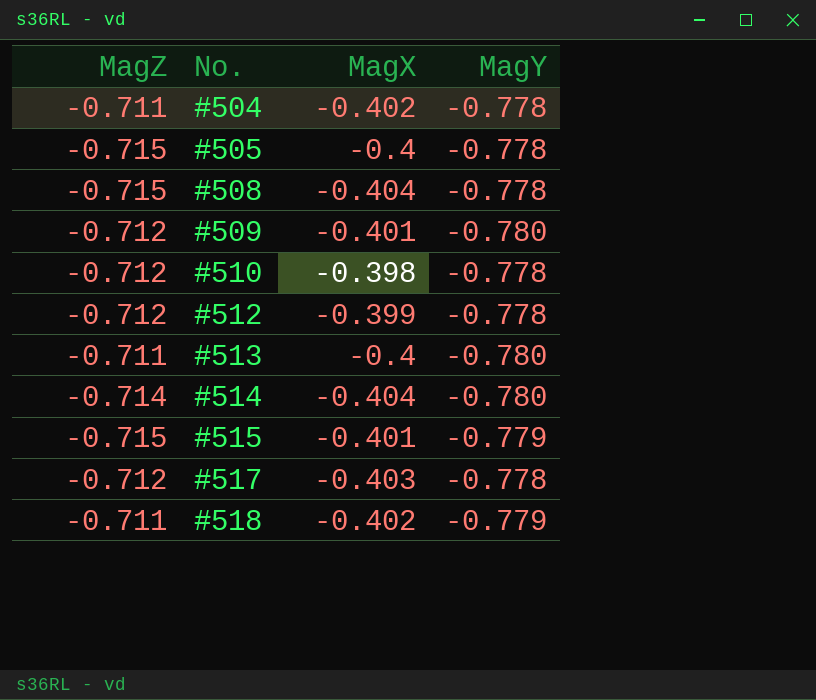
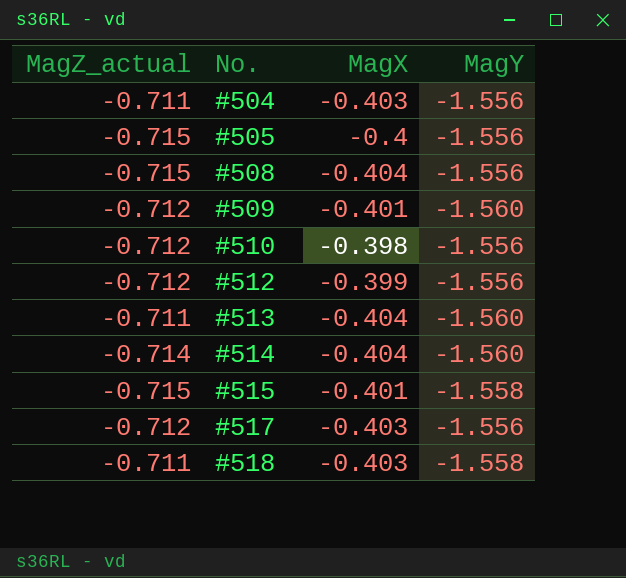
column name: MagZ -> MagZ_actual
#504 | MagX: -0.402 -> -0.403
#504 | MagY: -0.778 -> -1.556
#505 | MagY: -0.778 -> -1.556
#508 | MagY: -0.778 -> -1.556
#509 | MagY: -0.780 -> -1.560
#510 | MagY: -0.778 -> -1.556
#512 | MagY: -0.778 -> -1.556
#513 | MagX: -0.4 -> -0.404
#513 | MagY: -0.780 -> -1.560
#514 | MagY: -0.780 -> -1.560
#515 | MagY: -0.779 -> -1.558
#517 | MagY: -0.778 -> -1.556
#518 | MagX: -0.402 -> -0.403
#518 | MagY: -0.779 -> -1.558

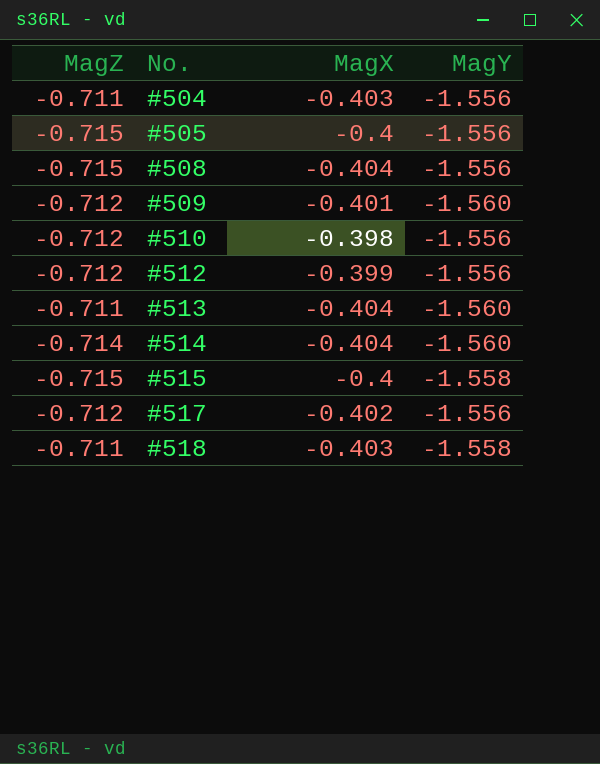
column name: MagZ_actual -> MagZ
#515 | MagX: -0.401 -> -0.4
#517 | MagX: -0.403 -> -0.402

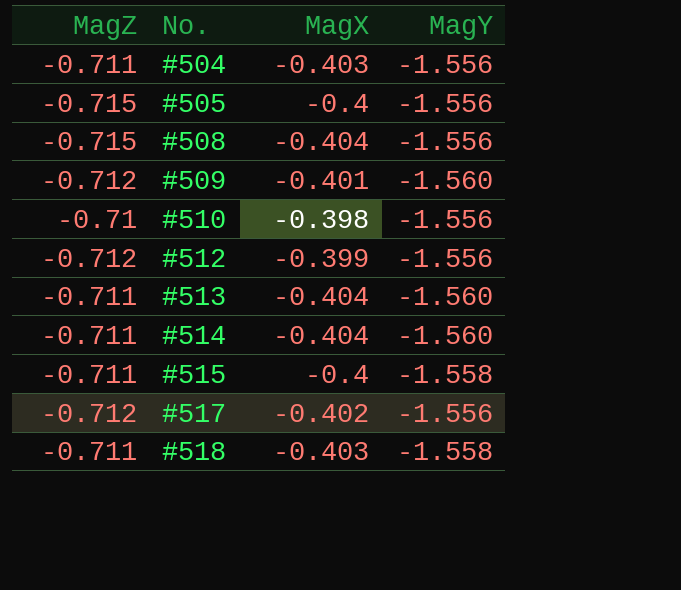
#510 | MagZ: -0.712 -> -0.71
#514 | MagZ: -0.714 -> -0.711
#515 | MagZ: -0.715 -> -0.711

